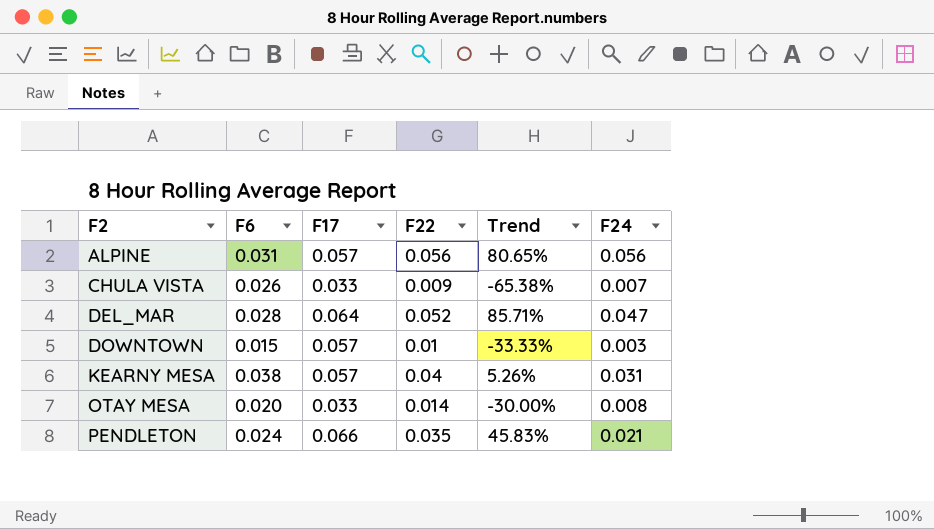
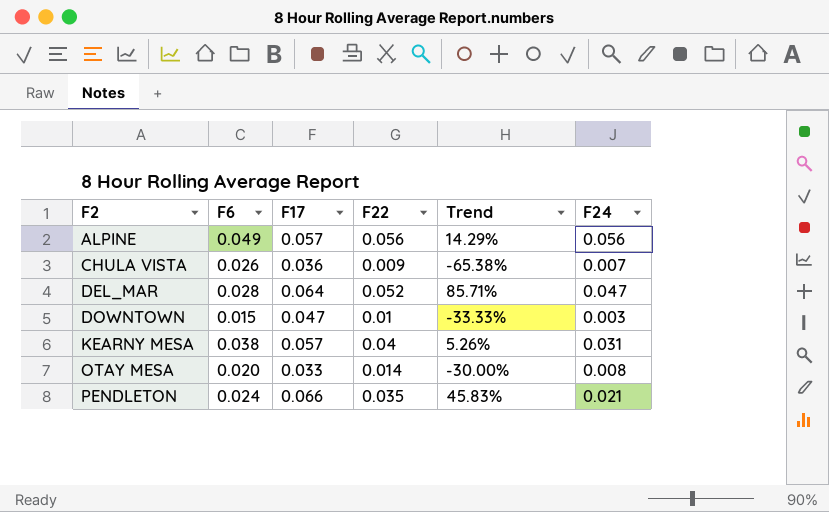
ALPINE | F6: 0.031 -> 0.049
ALPINE | Trend: 80.65% -> 14.29%
CHULA VISTA | F17: 0.033 -> 0.036
DOWNTOWN | F17: 0.057 -> 0.047

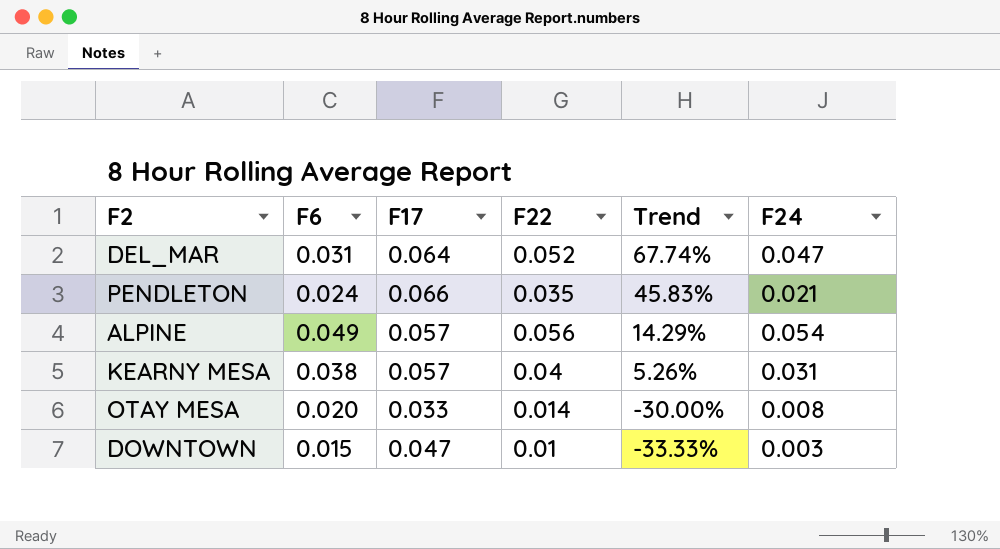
row order: F2 ascending -> Trend descending
row CHULA VISTA: 0.026 | 0.036 | 0.009 | -65.38% | 0.007 -> none
DEL_MAR | F6: 0.028 -> 0.031
DEL_MAR | Trend: 85.71% -> 67.74%
ALPINE | F24: 0.056 -> 0.054

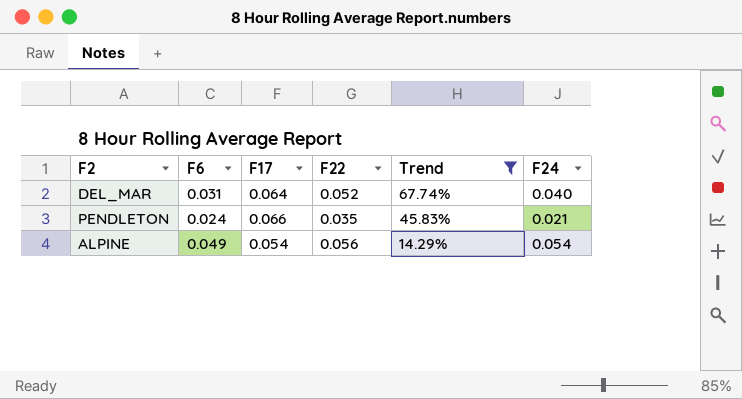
filter: none -> Trend >= 14.29%
DEL_MAR | F24: 0.047 -> 0.040
ALPINE | F17: 0.057 -> 0.054

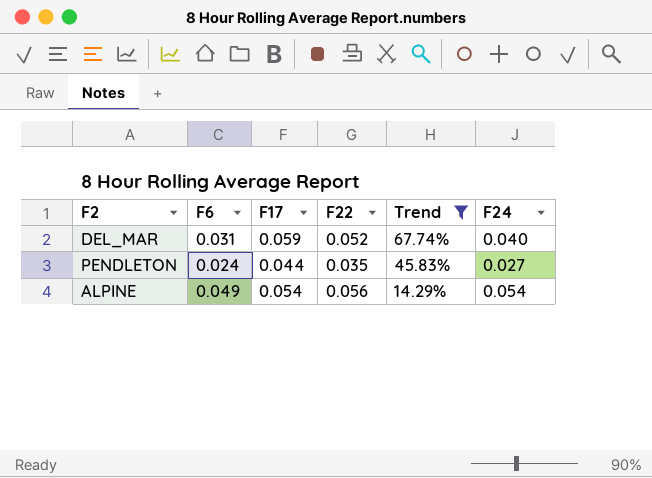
DEL_MAR | F17: 0.064 -> 0.059
PENDLETON | F17: 0.066 -> 0.044
PENDLETON | F24: 0.021 -> 0.027

